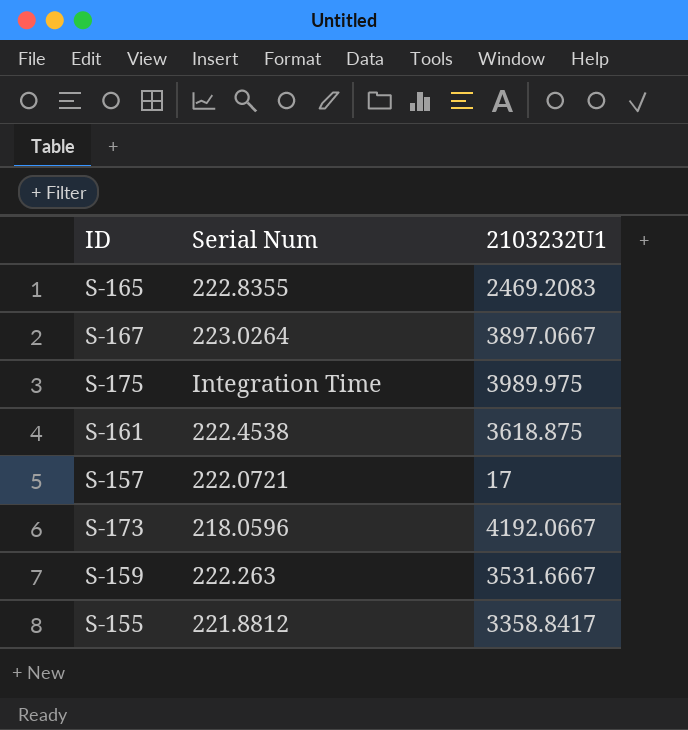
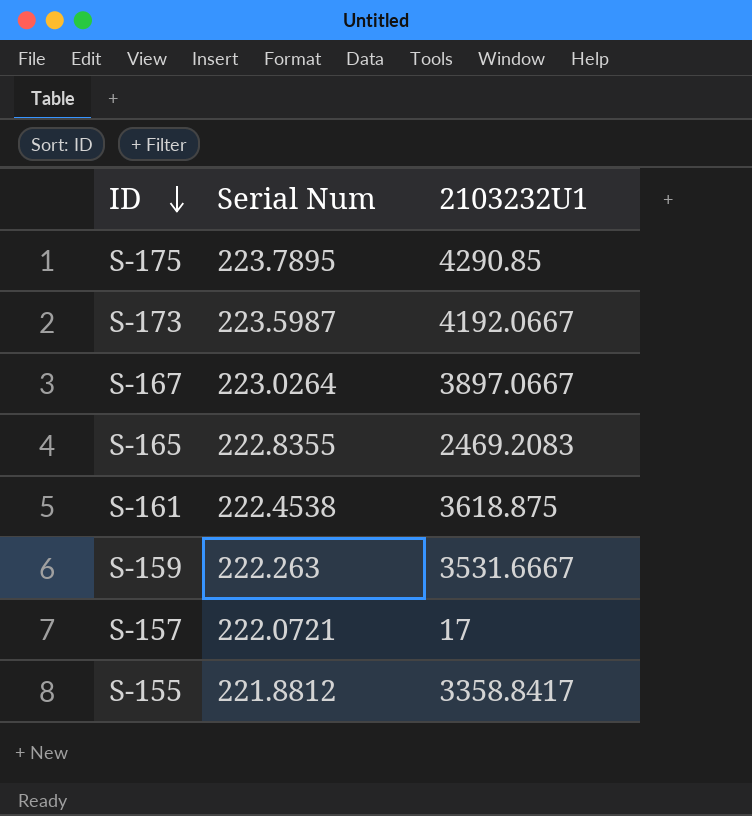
row order: none -> ID descending
S-175 | Serial Num: Integration Time -> 223.7895
S-175 | 2103232U1: 3989.975 -> 4290.85
S-173 | Serial Num: 218.0596 -> 223.5987

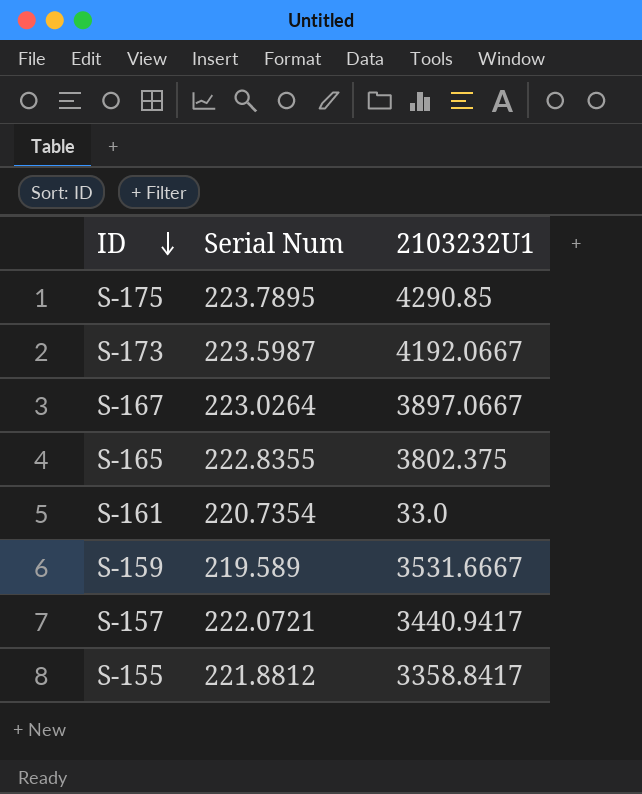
S-165 | 2103232U1: 2469.2083 -> 3802.375
S-161 | Serial Num: 222.4538 -> 220.7354
S-161 | 2103232U1: 3618.875 -> 33.0
S-159 | Serial Num: 222.263 -> 219.589
S-157 | 2103232U1: 17 -> 3440.9417

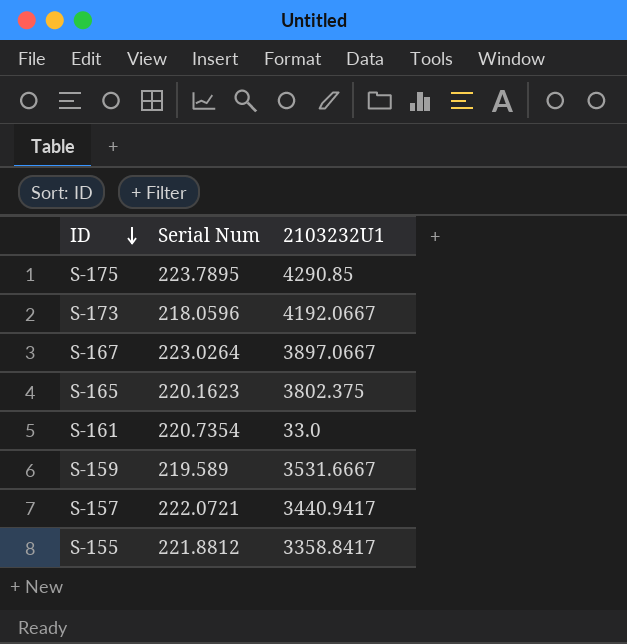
S-173 | Serial Num: 223.5987 -> 218.0596
S-165 | Serial Num: 222.8355 -> 220.1623

